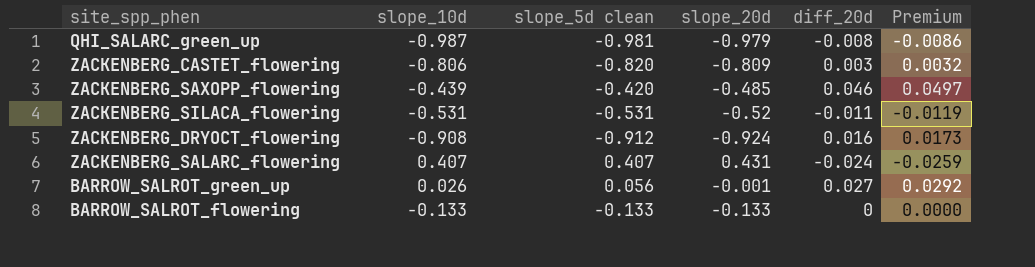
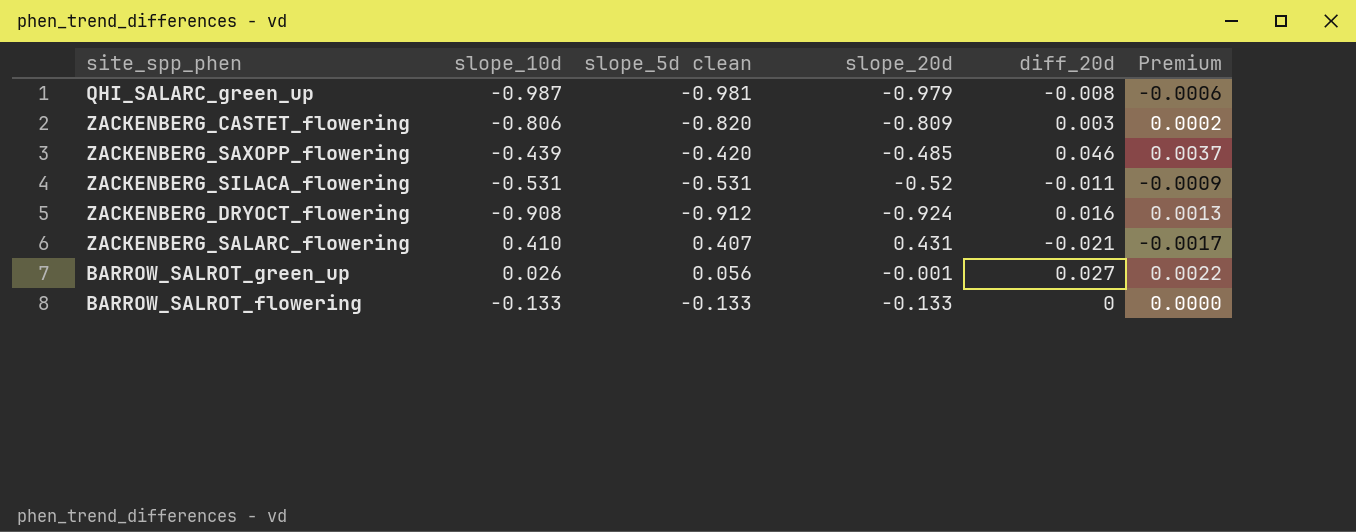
column Premium | formula: [diff_20d] * 1.08 -> [diff_20d] * 0.08
ZACKENBERG_SALARC_flowering | slope_10d: 0.407 -> 0.410
ZACKENBERG_SALARC_flowering | diff_20d: -0.024 -> -0.021

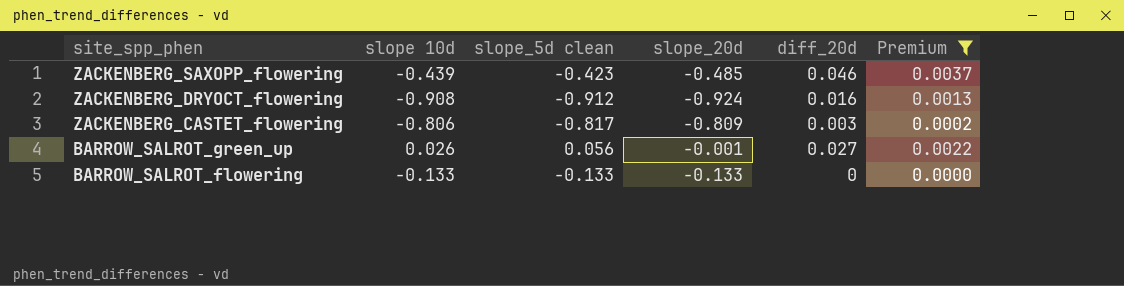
filter: none -> Premium >= 0.0000
row order: none -> site_spp_phen descending
column name: slope_10d -> slope 10d
ZACKENBERG_SAXOPP_flowering | slope_5d clean: -0.420 -> -0.423
ZACKENBERG_CASTET_flowering | slope_5d clean: -0.820 -> -0.817

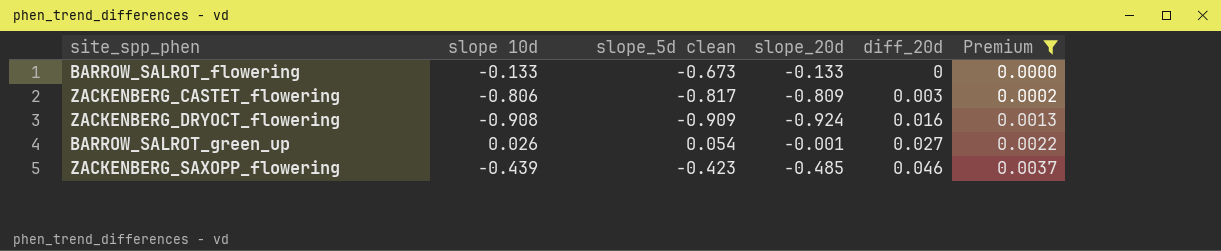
row order: site_spp_phen descending -> diff_20d ascending
BARROW_SALROT_flowering | slope_5d clean: -0.133 -> -0.673
ZACKENBERG_DRYOCT_flowering | slope_5d clean: -0.912 -> -0.909
BARROW_SALROT_green_up | slope_5d clean: 0.056 -> 0.054

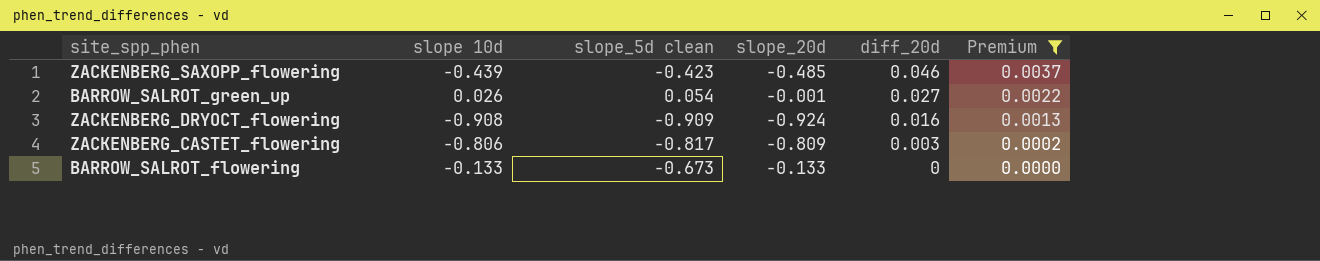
row order: diff_20d ascending -> diff_20d descending

